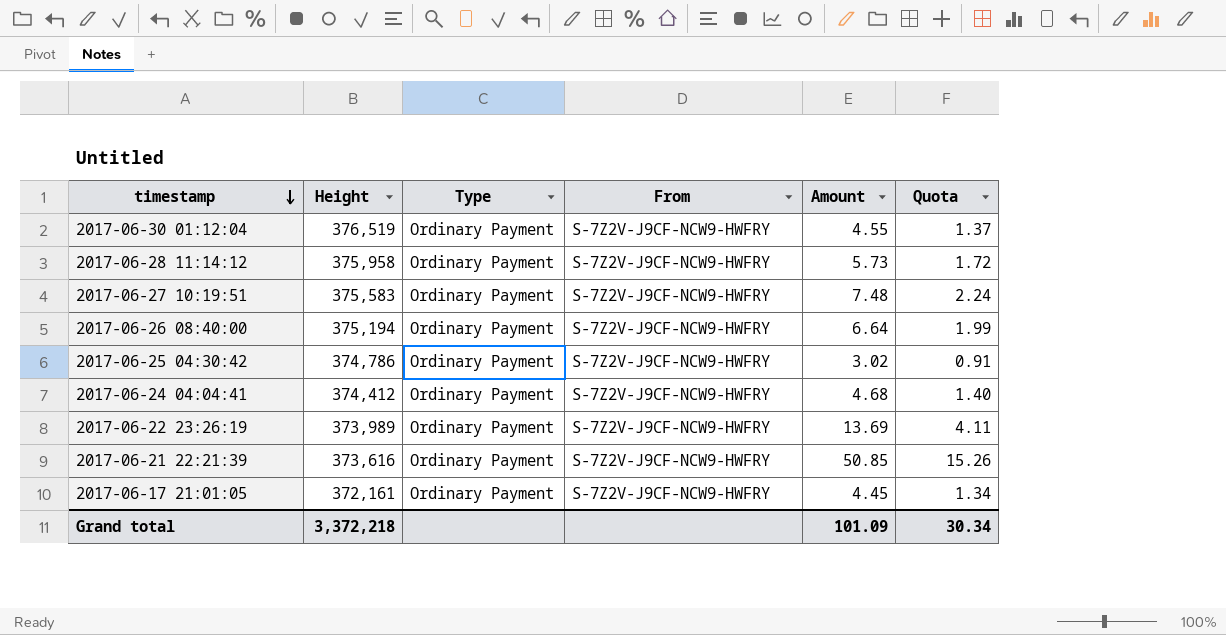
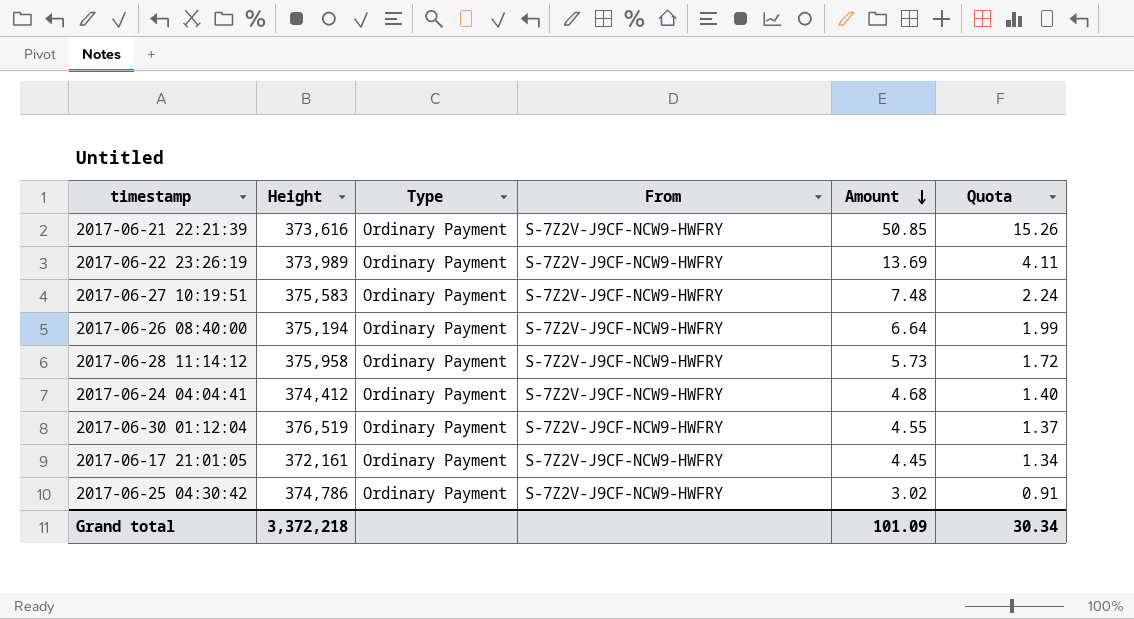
row order: timestamp descending -> Amount descending

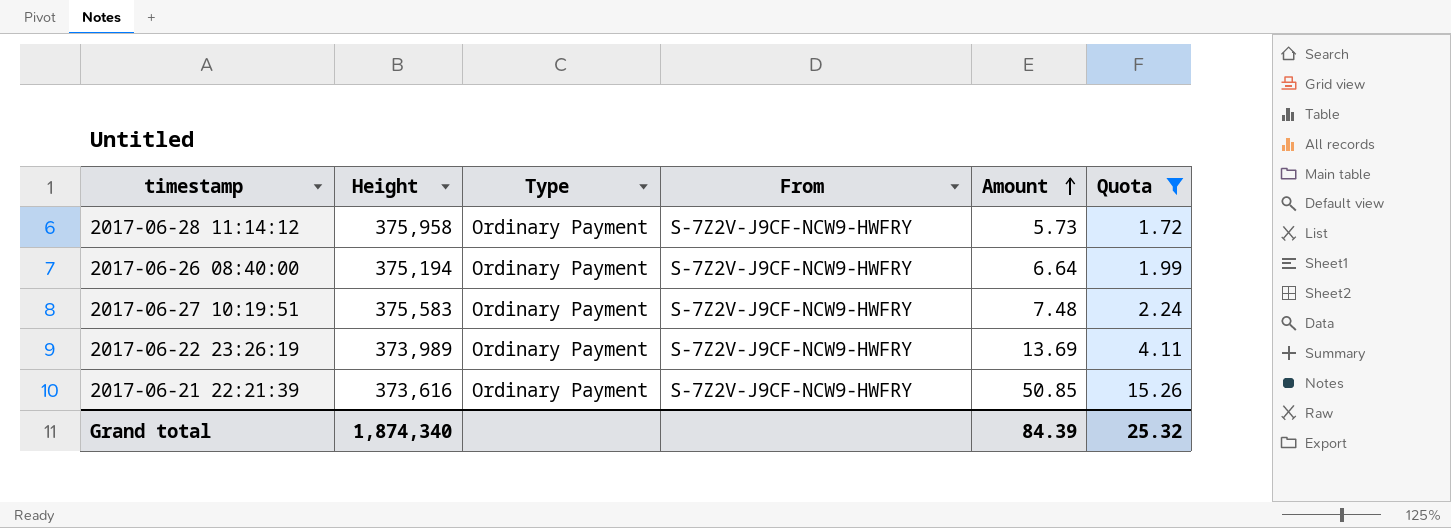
filter: none -> Quota >= 1.72
row order: Amount descending -> Amount ascending
Grand total | Height: 3,372,218 -> 1,874,340
Grand total | Amount: 101.09 -> 84.39
Grand total | Quota: 30.34 -> 25.32

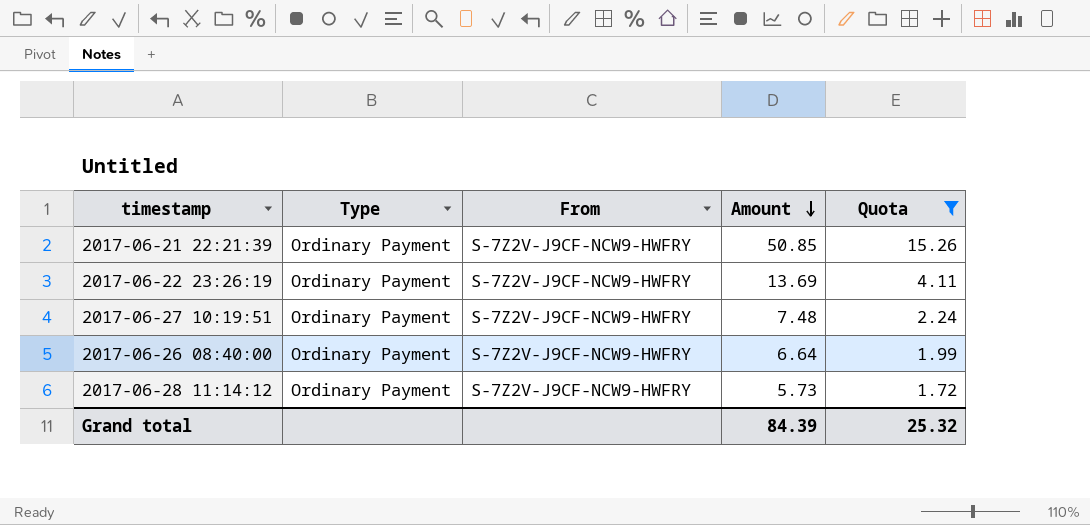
row order: Amount ascending -> Amount descending
column Height | position: 2 -> none

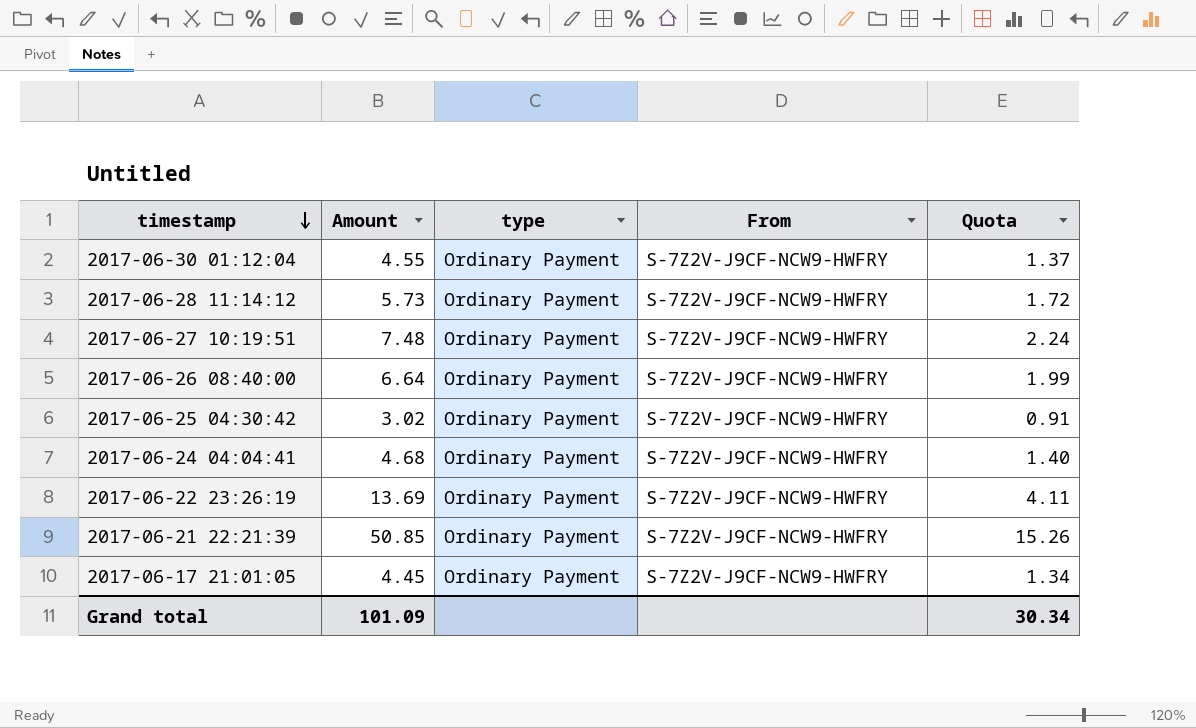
filter: Quota >= 1.72 -> none
row order: Amount descending -> timestamp descending
column Amount | position: 4 -> 2
column name: Type -> type
Grand total | Amount: 84.39 -> 101.09
Grand total | Quota: 25.32 -> 30.34

